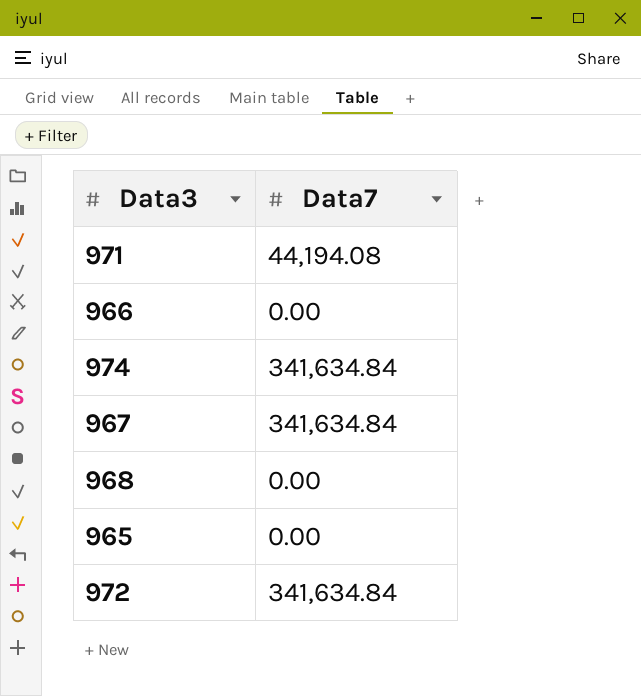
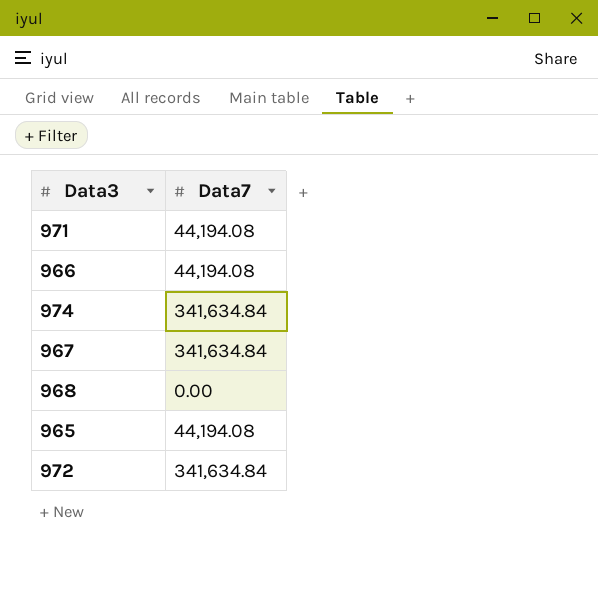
966 | Data7: 0.00 -> 44,194.08
965 | Data7: 0.00 -> 44,194.08

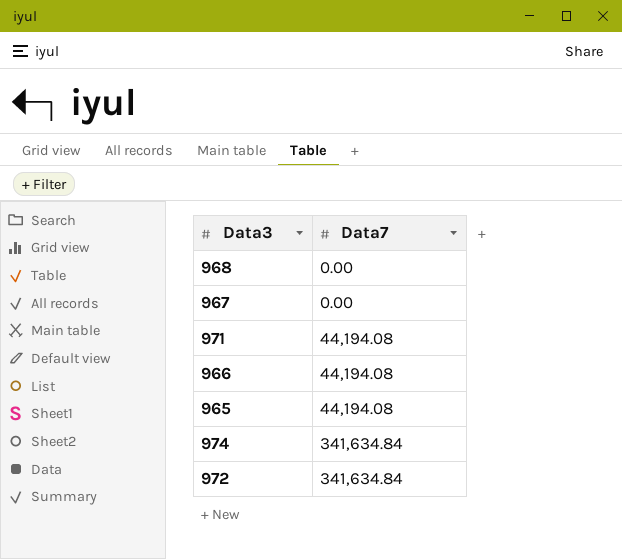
row order: none -> Data7 ascending
967 | Data7: 341,634.84 -> 0.00

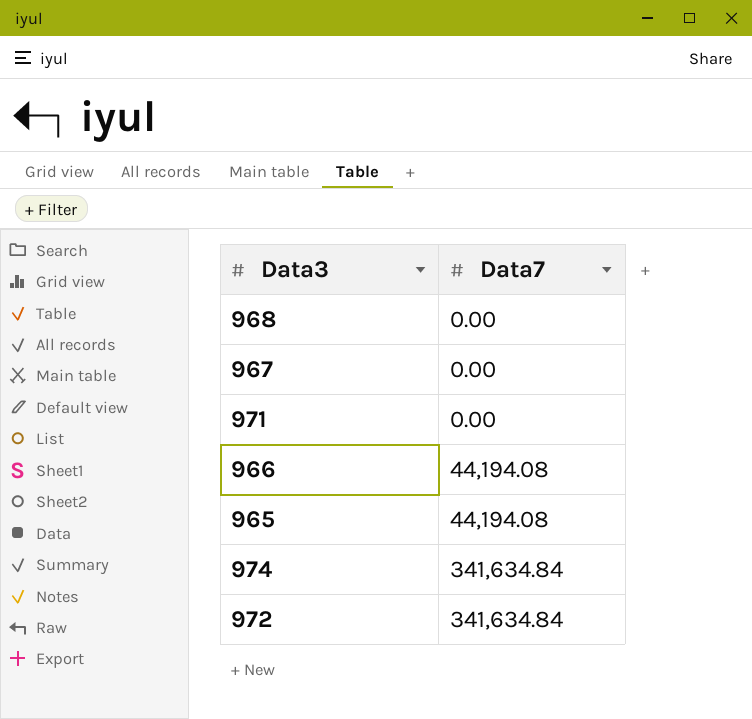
971 | Data7: 44,194.08 -> 0.00

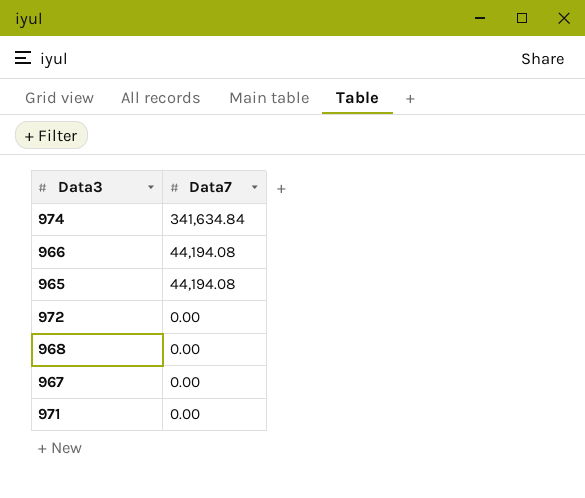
row order: Data7 ascending -> Data7 descending
972 | Data7: 341,634.84 -> 0.00

